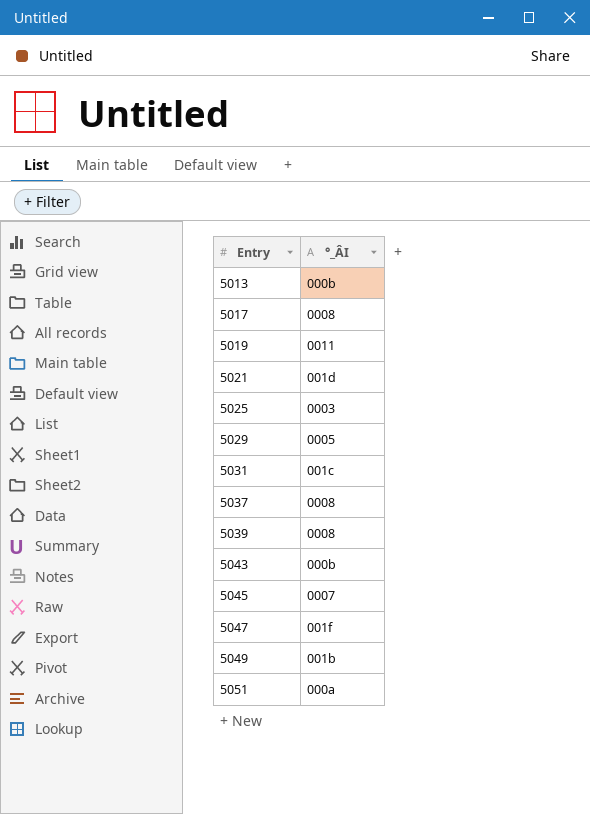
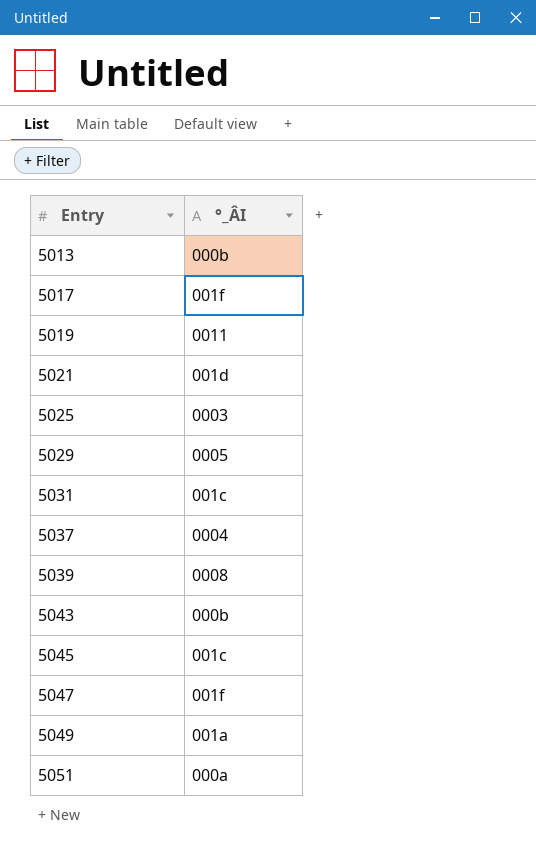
5017 | °_ÂI: 0008 -> 001f
5037 | °_ÂI: 0008 -> 0004
5045 | °_ÂI: 0007 -> 001c
5049 | °_ÂI: 001b -> 001a

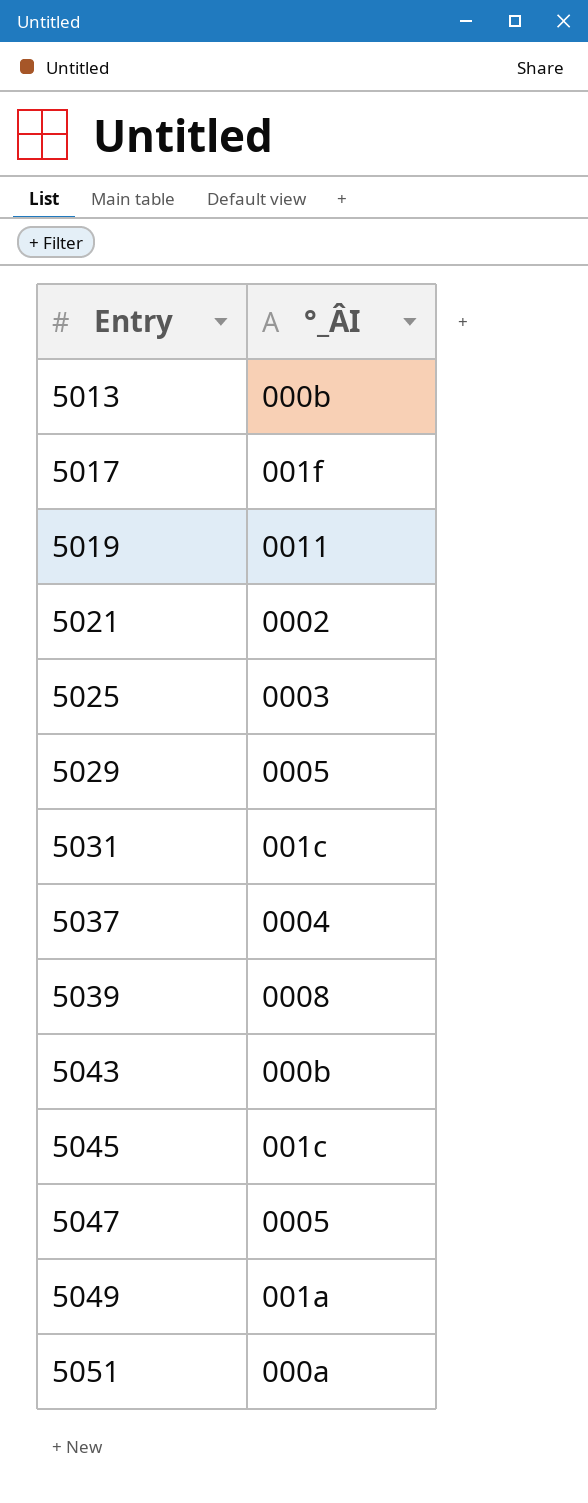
5021 | °_ÂI: 001d -> 0002
5047 | °_ÂI: 001f -> 0005

